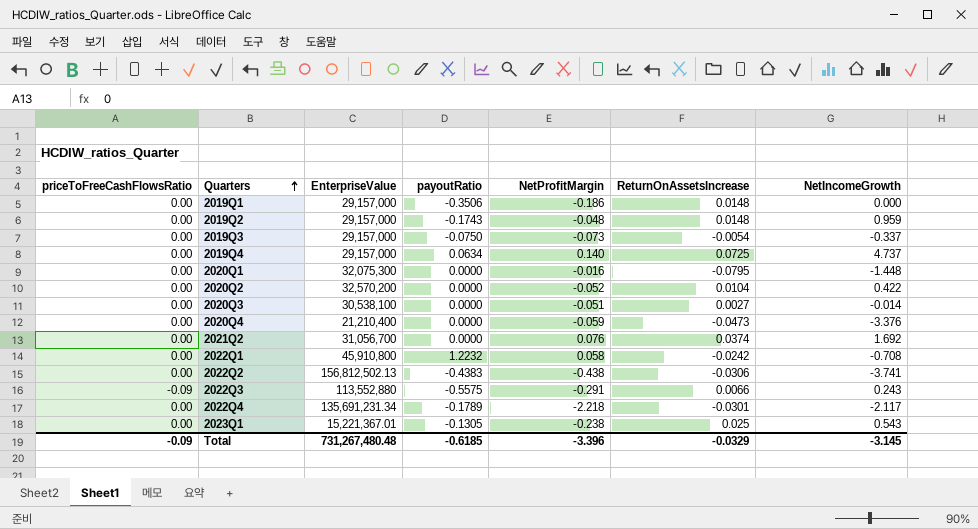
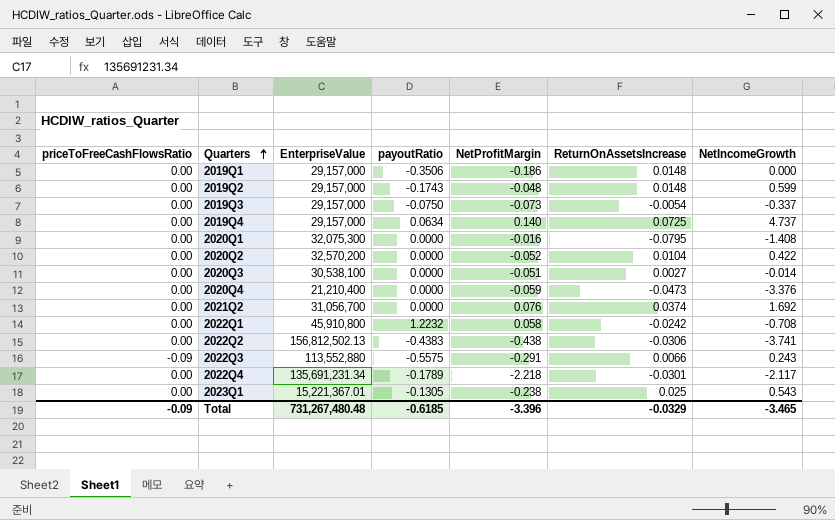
2019Q2 | NetIncomeGrowth: 0.959 -> 0.599
2020Q1 | NetIncomeGrowth: -1.448 -> -1.408
Total | NetIncomeGrowth: -3.145 -> -3.465

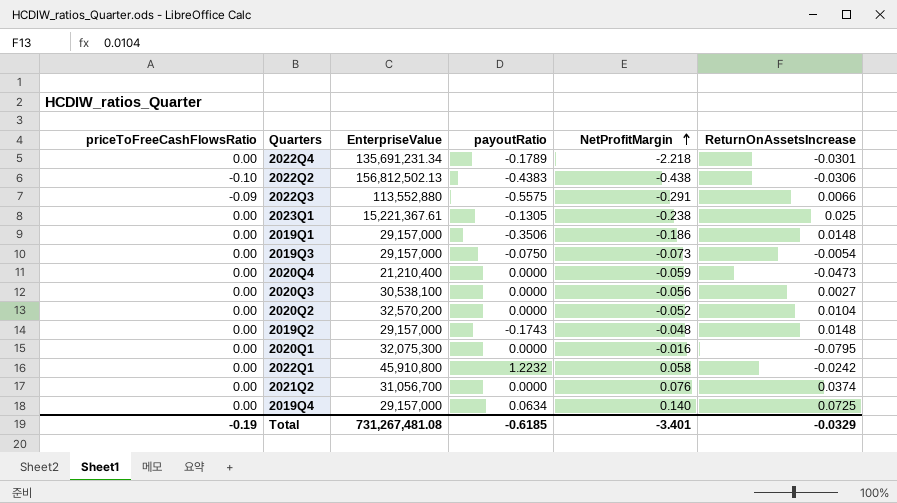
row order: Quarters ascending -> NetProfitMargin ascending
column NetIncomeGrowth | position: 7 -> none
2022Q2 | priceToFreeCashFlowsRatio: 0.00 -> -0.10
2023Q1 | EnterpriseValue: 15,221,367.01 -> 15,221,367.61
2020Q3 | NetProfitMargin: -0.051 -> -0.056
Total | priceToFreeCashFlowsRatio: -0.09 -> -0.19
Total | EnterpriseValue: 731,267,480.48 -> 731,267,481.08
Total | NetProfitMargin: -3.396 -> -3.401

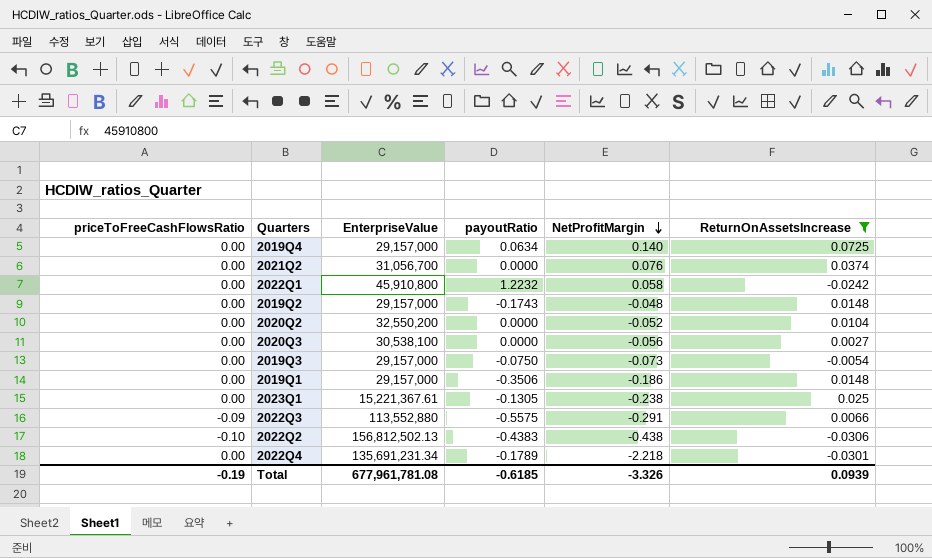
filter: none -> ReturnOnAssetsIncrease >= -0.0306
row order: NetProfitMargin ascending -> NetProfitMargin descending
2020Q2 | EnterpriseValue: 32,570,200 -> 32,550,200
Total | EnterpriseValue: 731,267,481.08 -> 677,961,781.08
Total | NetProfitMargin: -3.401 -> -3.326
Total | ReturnOnAssetsIncrease: -0.0329 -> 0.0939

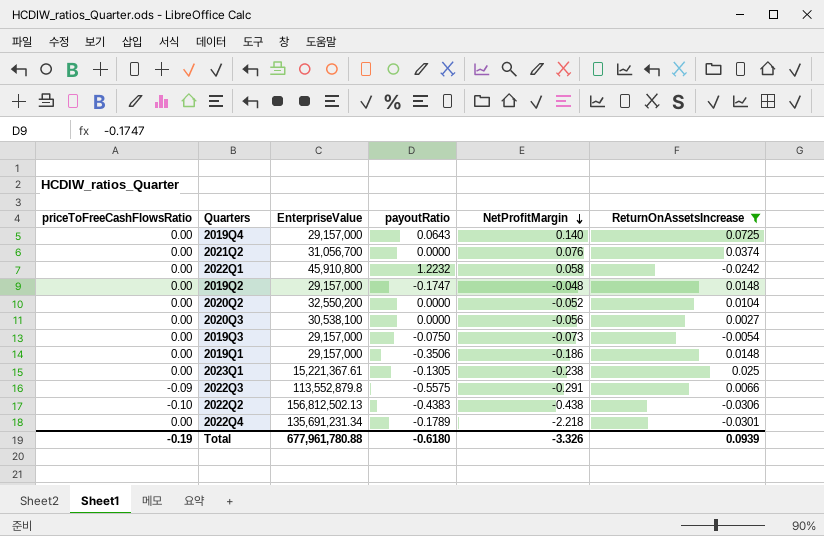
2019Q4 | payoutRatio: 0.0634 -> 0.0643
2019Q2 | payoutRatio: -0.1743 -> -0.1747
2022Q3 | EnterpriseValue: 113,552,880 -> 113,552,879.8
Total | EnterpriseValue: 677,961,781.08 -> 677,961,780.88
Total | payoutRatio: -0.6185 -> -0.6180

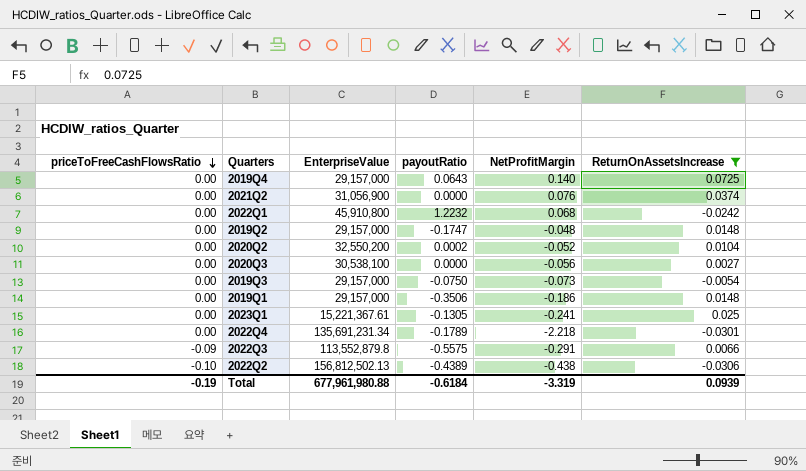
row order: NetProfitMargin descending -> priceToFreeCashFlowsRatio descending
2021Q2 | EnterpriseValue: 31,056,700 -> 31,056,900
2022Q1 | NetProfitMargin: 0.058 -> 0.068
2020Q2 | payoutRatio: 0.0000 -> 0.0002
2023Q1 | NetProfitMargin: -0.238 -> -0.241
2022Q2 | payoutRatio: -0.4383 -> -0.4389
Total | EnterpriseValue: 677,961,780.88 -> 677,961,980.88
Total | payoutRatio: -0.6180 -> -0.6184
Total | NetProfitMargin: -3.326 -> -3.319

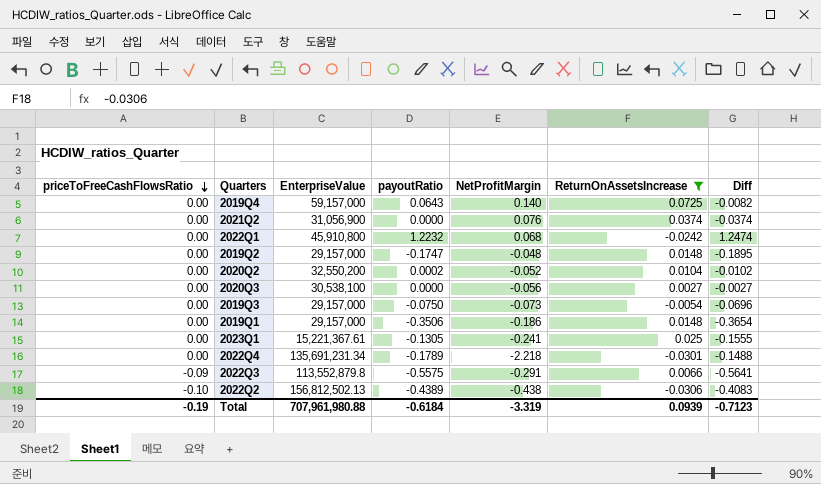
column Diff | formula: none -> [payoutRatio] - [ReturnOnAssetsIncrease]
2019Q4 | EnterpriseValue: 29,157,000 -> 59,157,000
Total | EnterpriseValue: 677,961,980.88 -> 707,961,980.88

